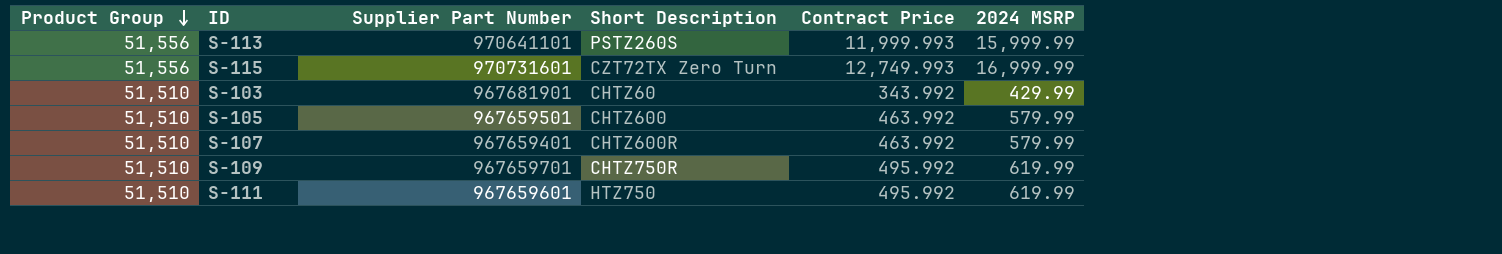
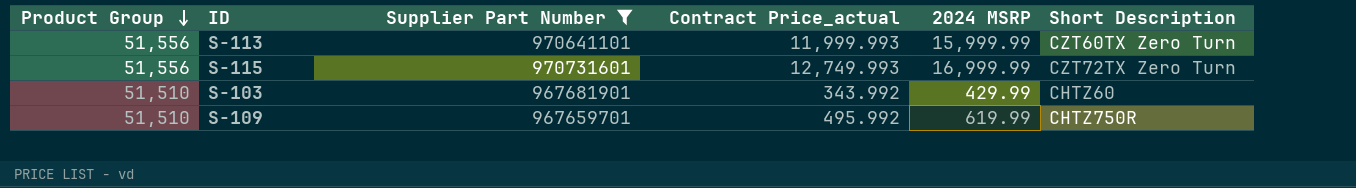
filter: none -> Supplier Part Number >= 967659701
column name: Contract Price -> Contract Price_actual
column Short Description | position: 4 -> 6
S-113 | Short Description: PSTZ260S -> CZT60TX Zero Turn

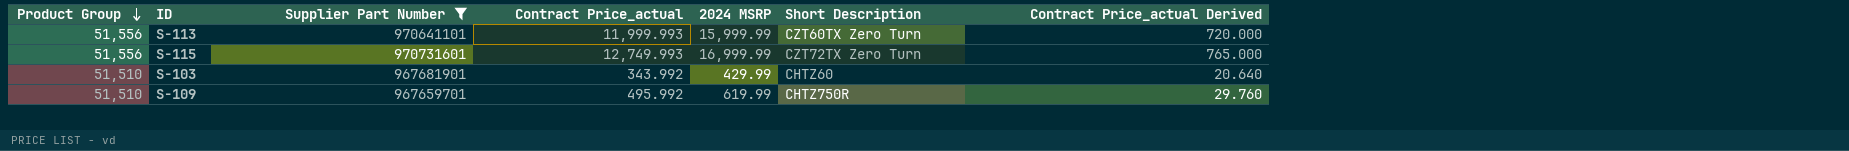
column Contract Price_actual Derived | formula: none -> [Contract Price_actual] * 0.06

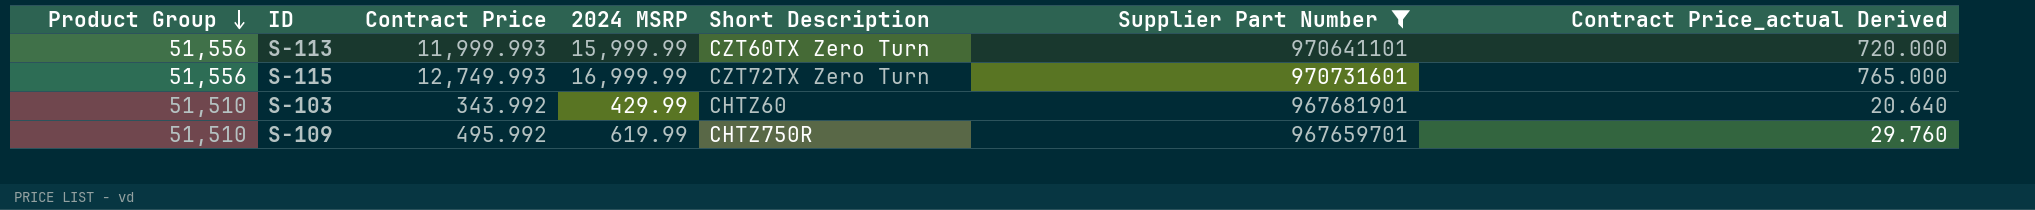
column name: Contract Price_actual -> Contract Price
column Supplier Part Number | position: 3 -> 6

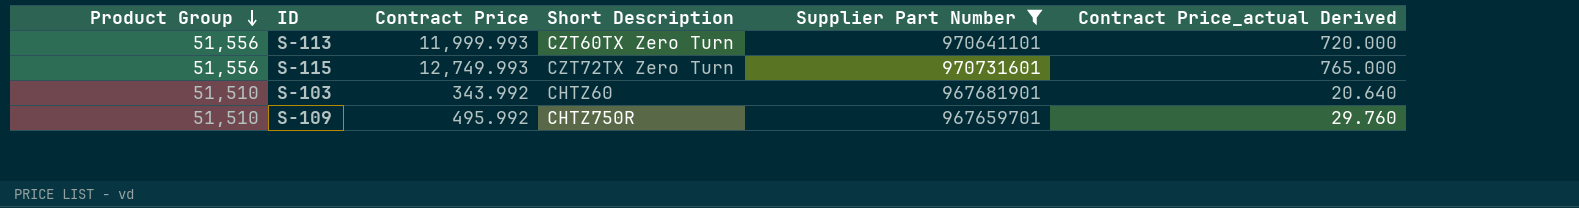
column 2024 MSRP | position: 4 -> none

